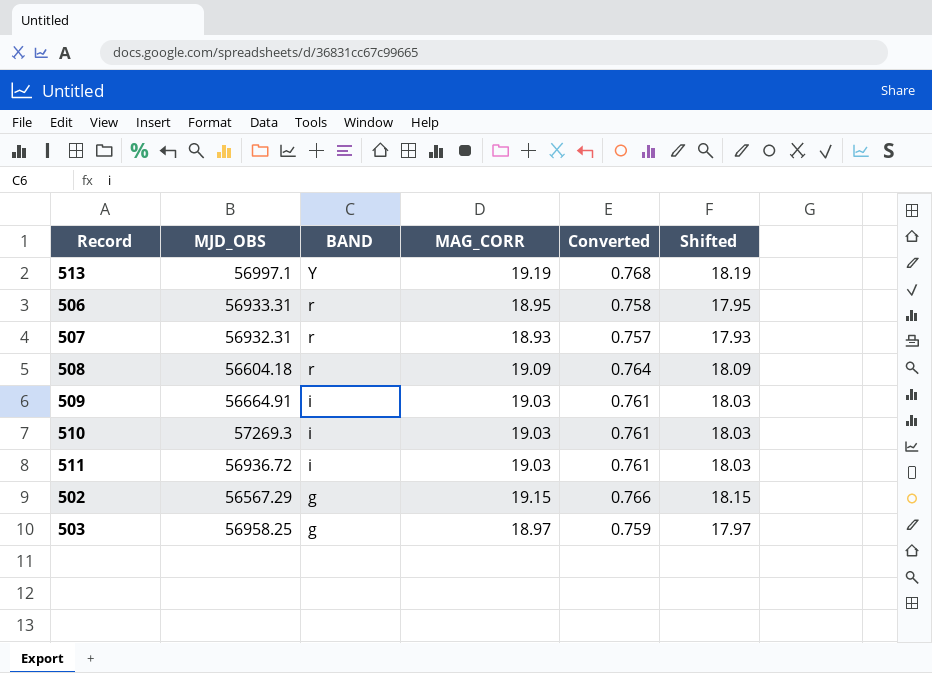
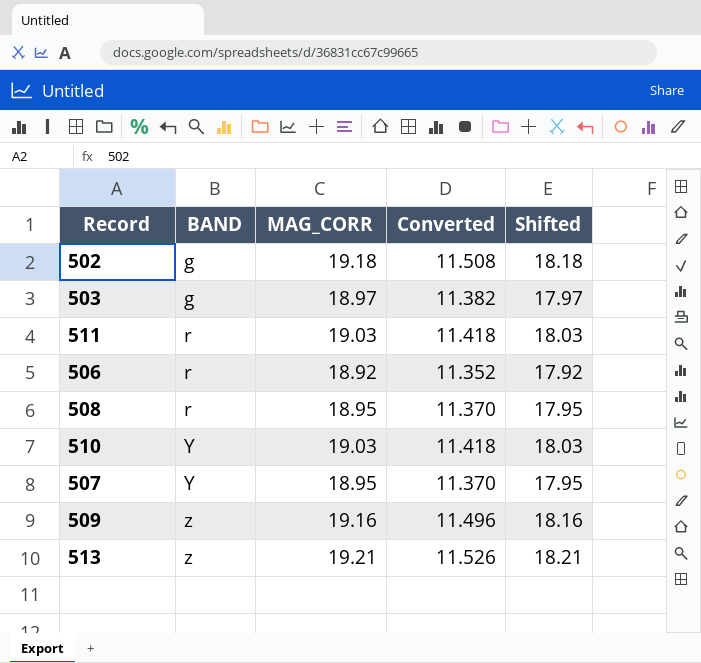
row order: BAND descending -> BAND ascending
column MJD_OBS | position: 2 -> none
column Converted | formula: [MAG_CORR] * 0.04 -> [MAG_CORR] * 0.6
502 | MAG_CORR: 19.15 -> 19.18
502 | Shifted: 18.15 -> 18.18
511 | BAND: i -> r
506 | MAG_CORR: 18.95 -> 18.92
506 | Shifted: 17.95 -> 17.92
508 | MAG_CORR: 19.09 -> 18.95
508 | Shifted: 18.09 -> 17.95
510 | BAND: i -> Y
507 | BAND: r -> Y
507 | MAG_CORR: 18.93 -> 18.95
507 | Shifted: 17.93 -> 17.95
509 | BAND: i -> z
509 | MAG_CORR: 19.03 -> 19.16
509 | Shifted: 18.03 -> 18.16
513 | BAND: Y -> z
513 | MAG_CORR: 19.19 -> 19.21
513 | Shifted: 18.19 -> 18.21

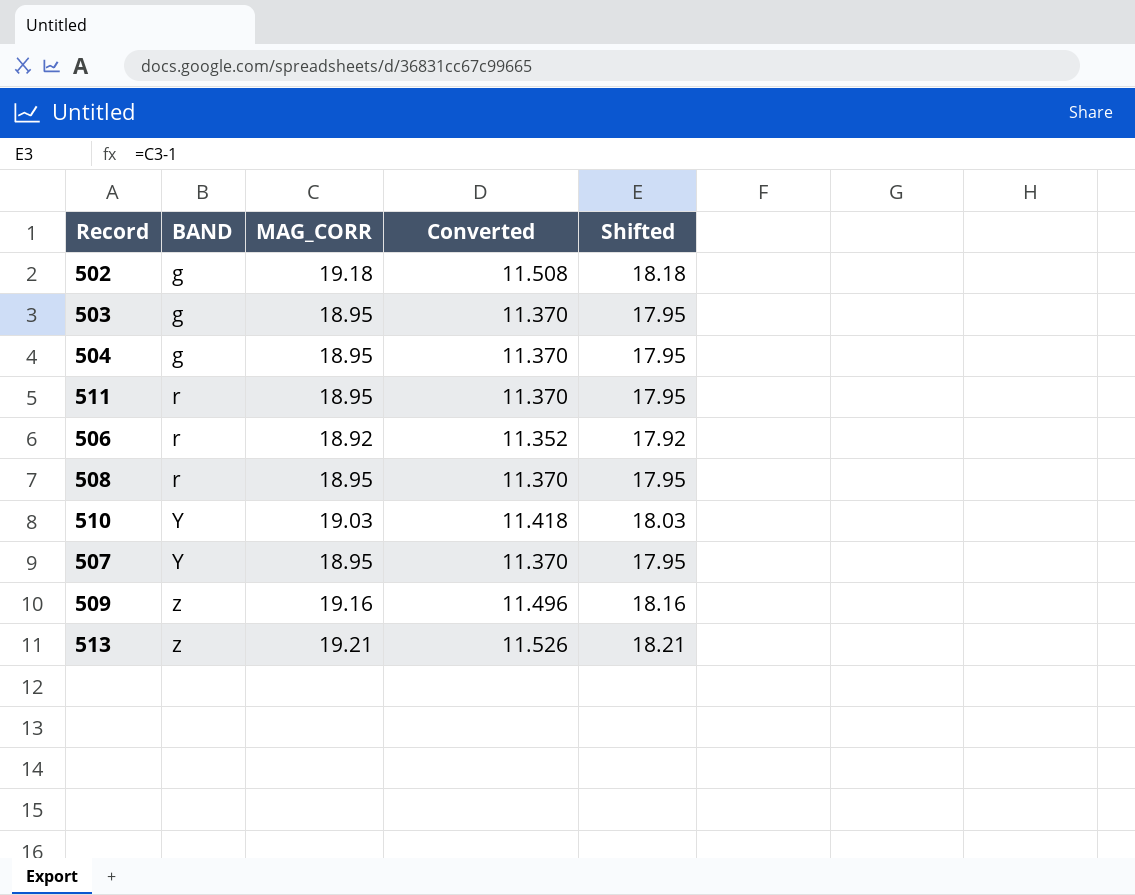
503 | MAG_CORR: 18.97 -> 18.95
503 | Converted: 11.382 -> 11.370
503 | Shifted: 17.97 -> 17.95
row 504: none -> g | 18.95 | 11.370 | 17.95
511 | MAG_CORR: 19.03 -> 18.95
511 | Converted: 11.418 -> 11.370
511 | Shifted: 18.03 -> 17.95

